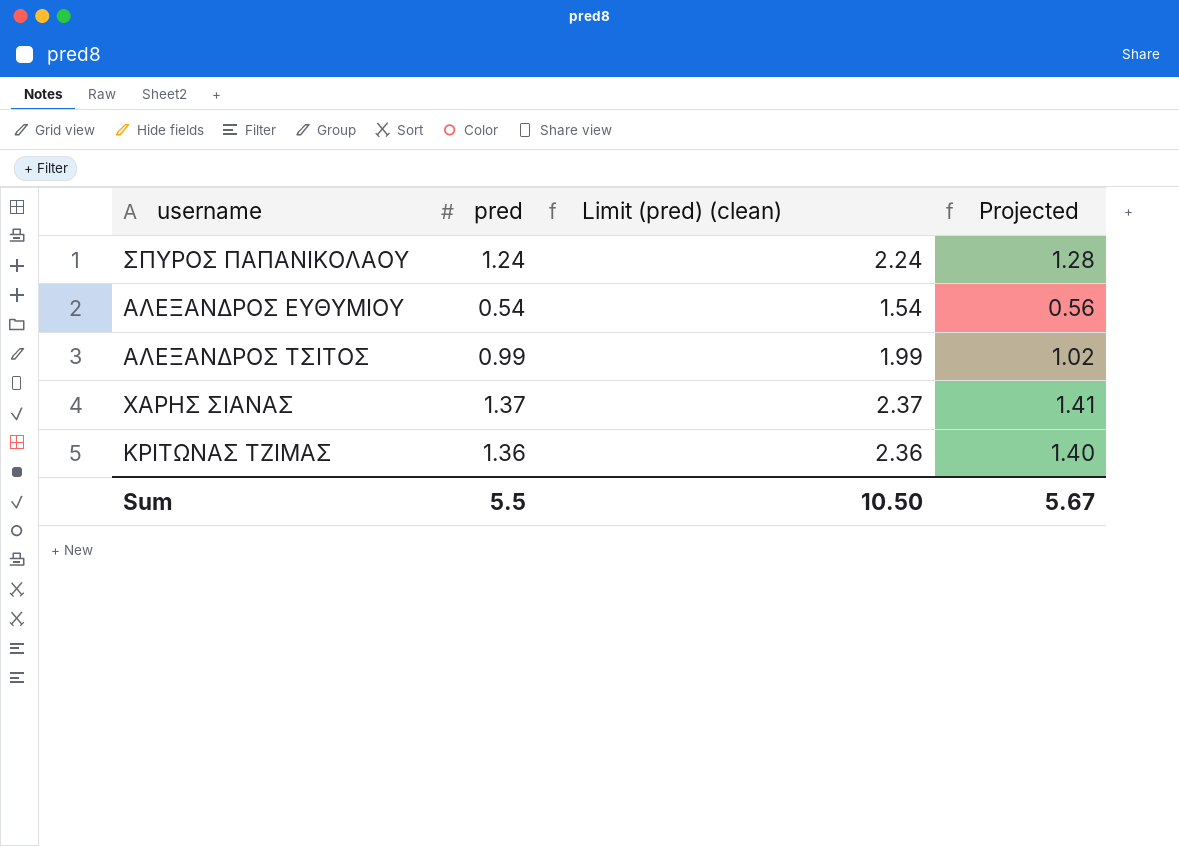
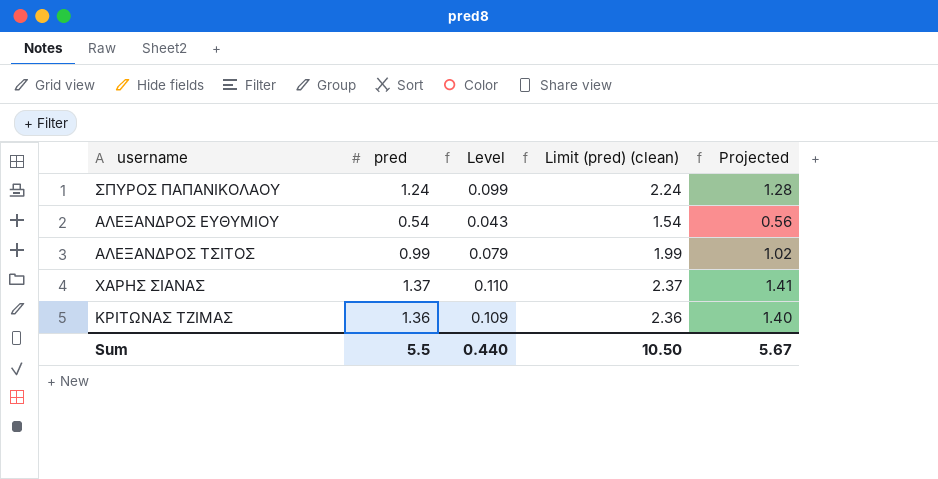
column Level | formula: none -> [pred] * 0.08

